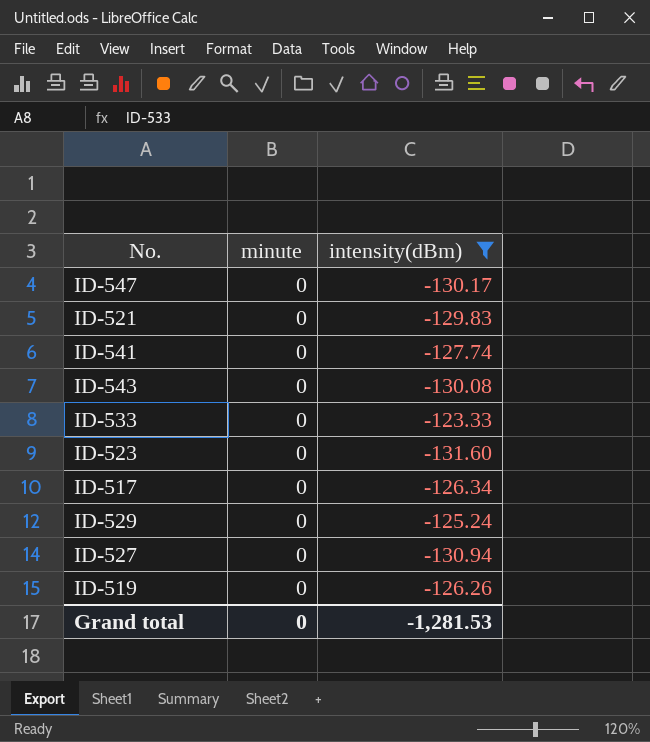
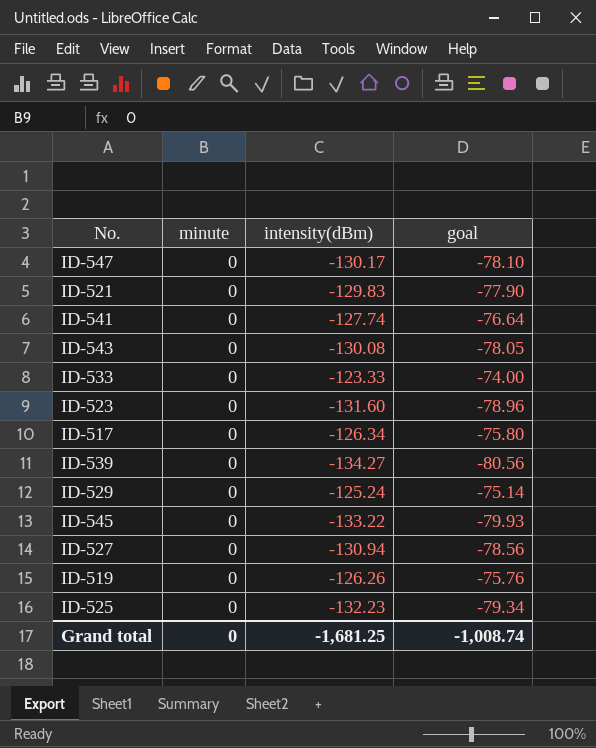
filter: intensity(dBm) >= -131.60 -> none
column goal | formula: none -> [intensity(dBm)] * 0.6
Grand total | intensity(dBm): -1,281.53 -> -1,681.25

